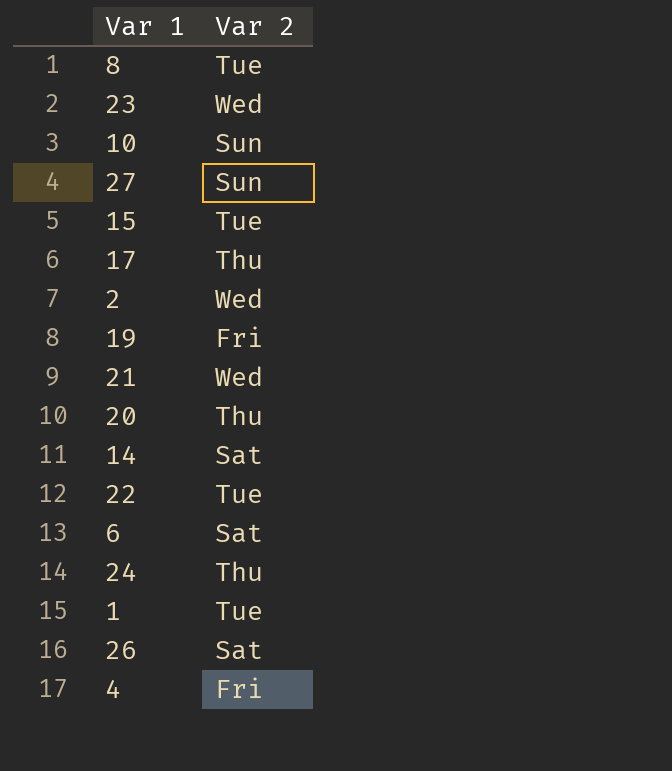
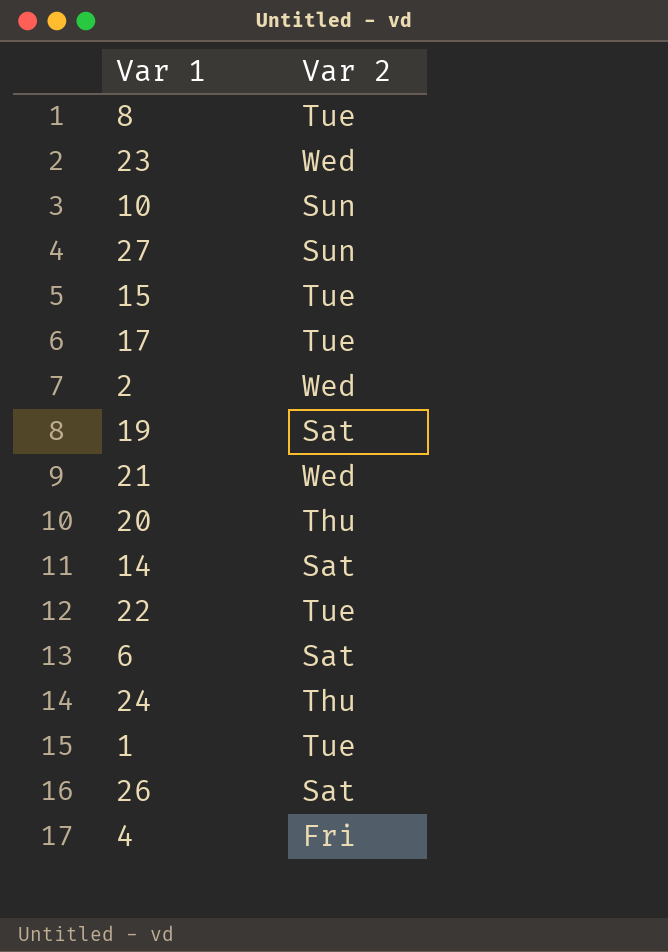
17 | Var 2: Thu -> Tue
19 | Var 2: Fri -> Sat

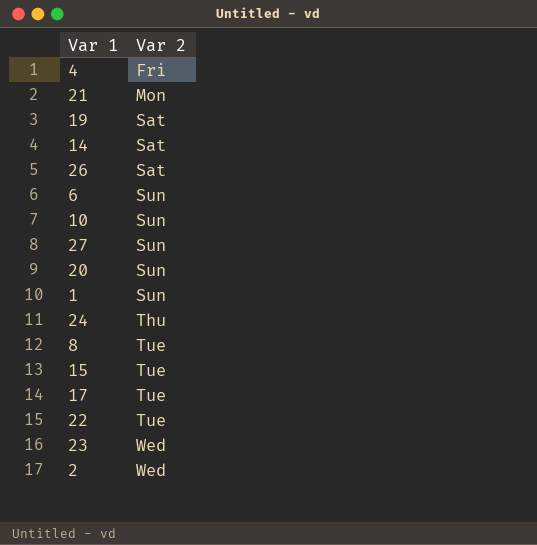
row order: none -> Var 2 ascending
21 | Var 2: Wed -> Mon
6 | Var 2: Sat -> Sun
20 | Var 2: Thu -> Sun
1 | Var 2: Tue -> Sun

